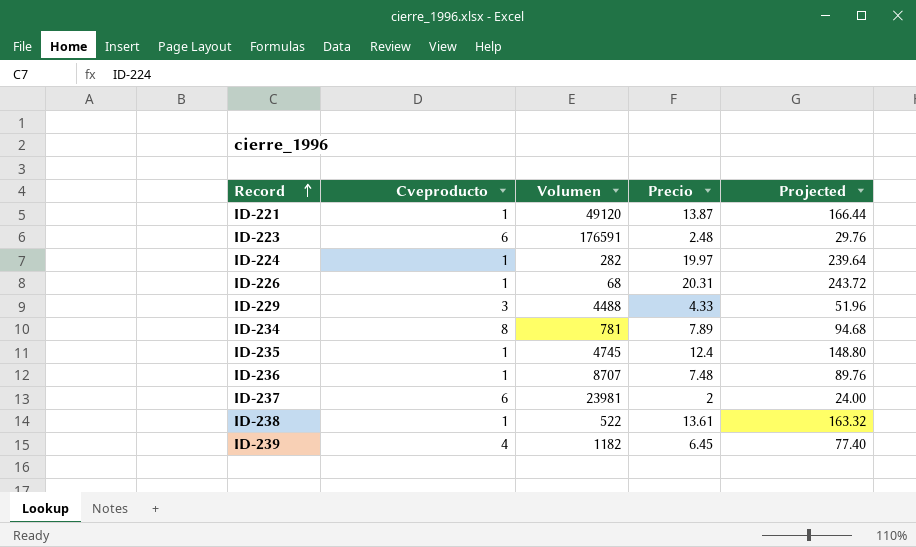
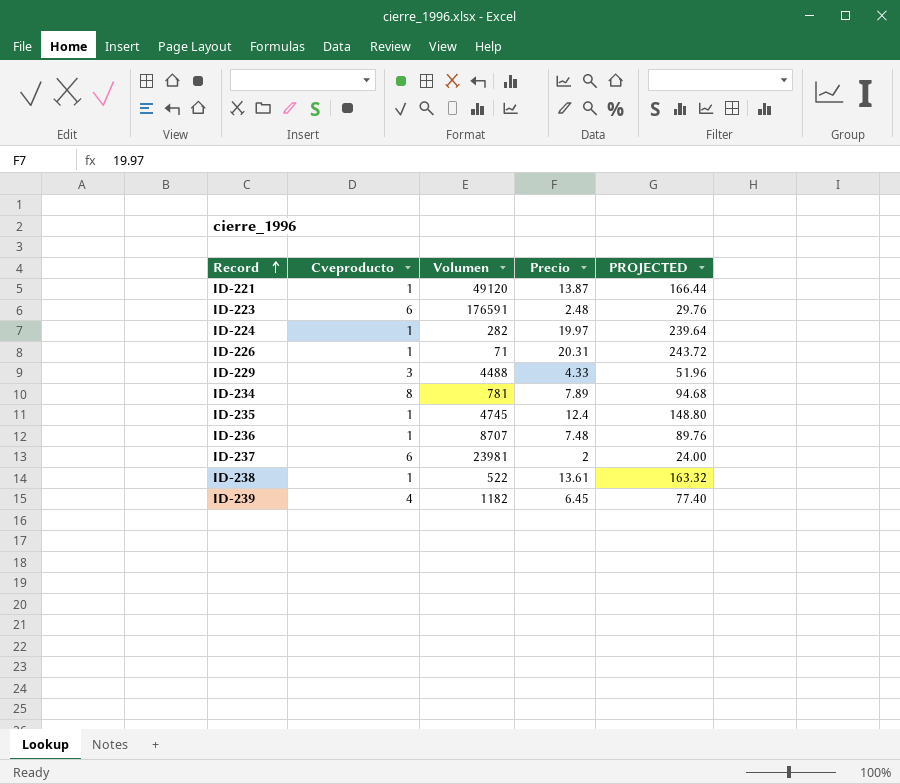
column name: Projected -> PROJECTED
ID-226 | Volumen: 68 -> 71

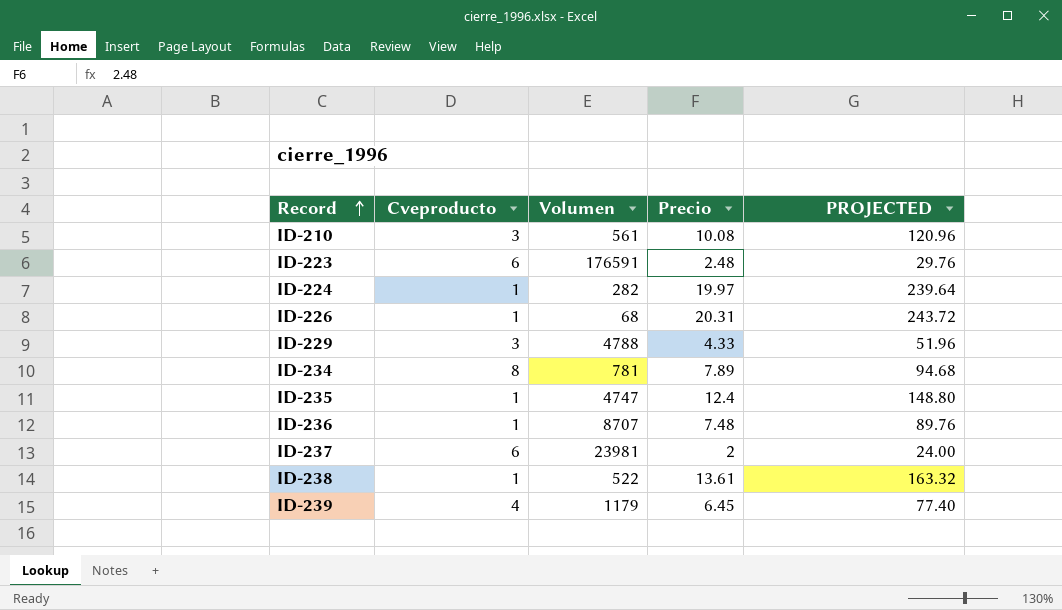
row ID-221: 1 | 49120 | 13.87 | 166.44 -> none
row ID-210: none -> 3 | 561 | 10.08 | 120.96
ID-226 | Volumen: 71 -> 68
ID-229 | Volumen: 4488 -> 4788
ID-235 | Volumen: 4745 -> 4747
ID-239 | Volumen: 1182 -> 1179

